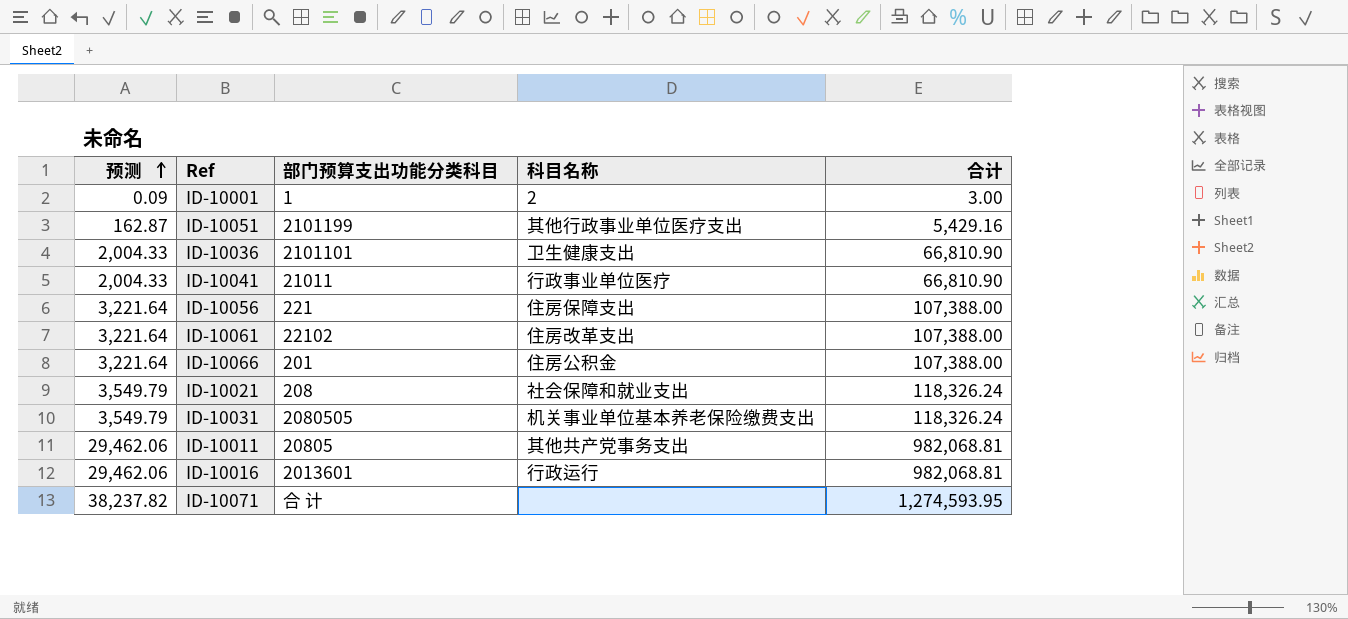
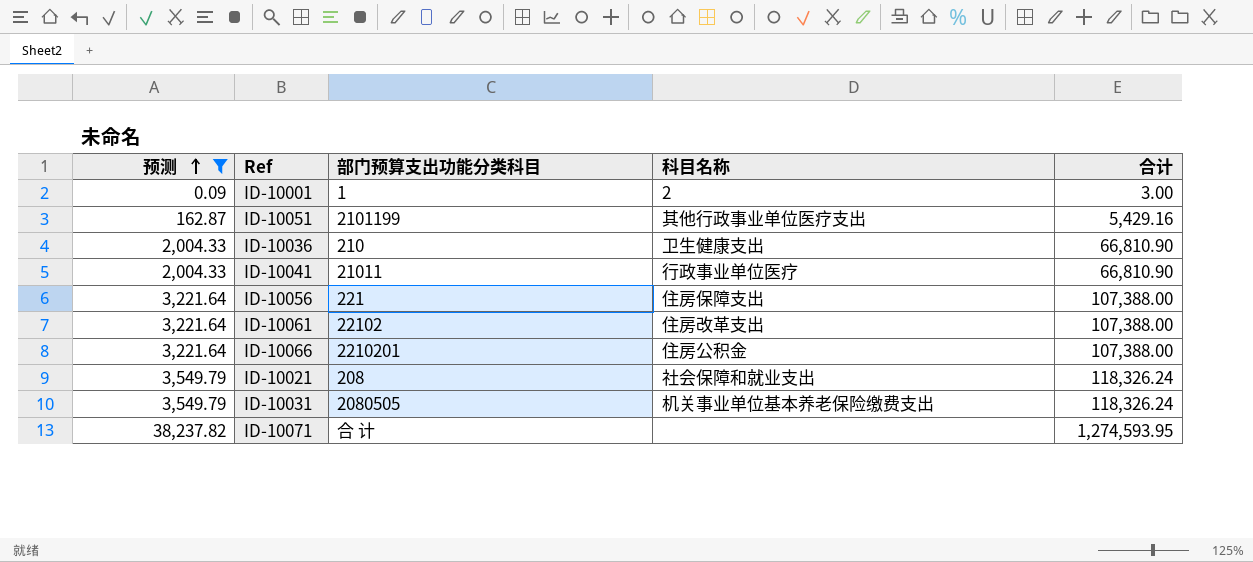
filter: none -> 预测 != 29,462.06
ID-10036 | 部门预算支出功能分类科目: 2101101 -> 210
ID-10066 | 部门预算支出功能分类科目: 201 -> 2210201

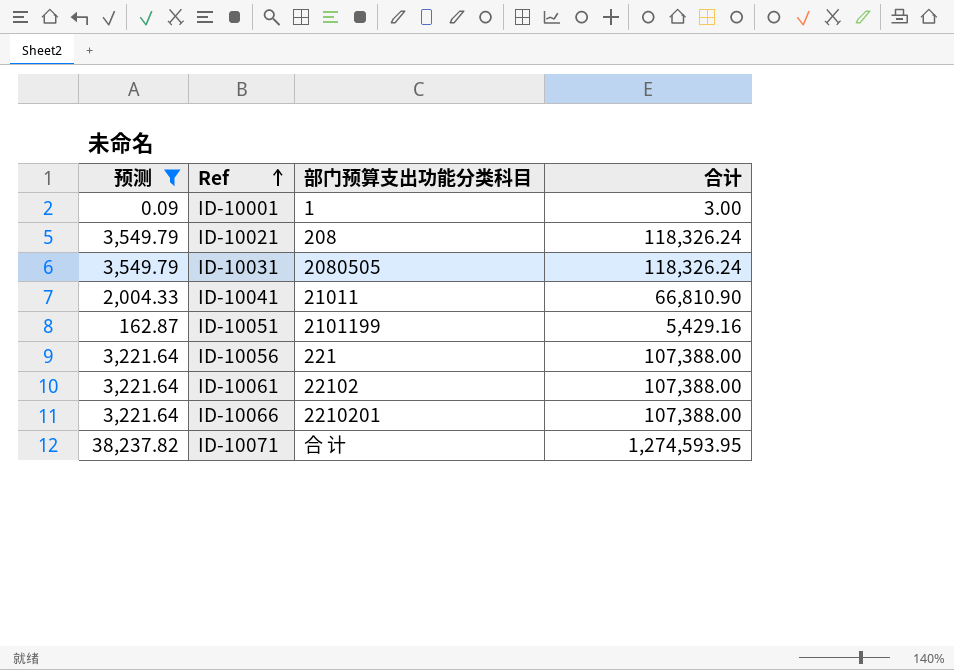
row order: 预测 ascending -> Ref ascending
column 科目名称 | position: 4 -> none
row ID-10036: 2,004.33 | 210 | 卫生健康支出 | 66,810.90 -> none

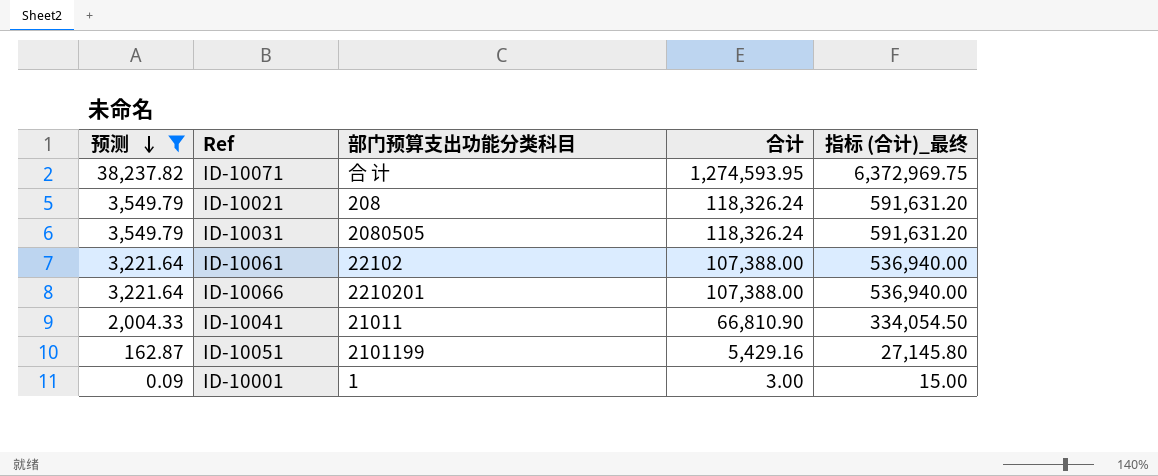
row order: Ref ascending -> 预测 descending
column 指标 (合计)_最终 | formula: none -> [合计] * 5
row ID-10056: 3,221.64 | 221 | 107,388.00 -> none

